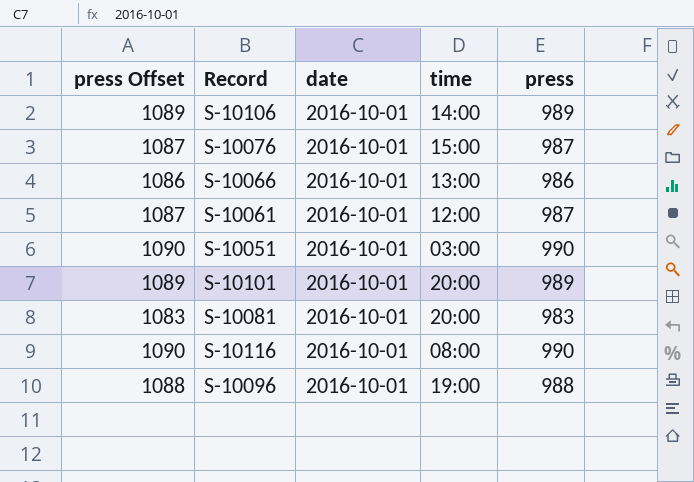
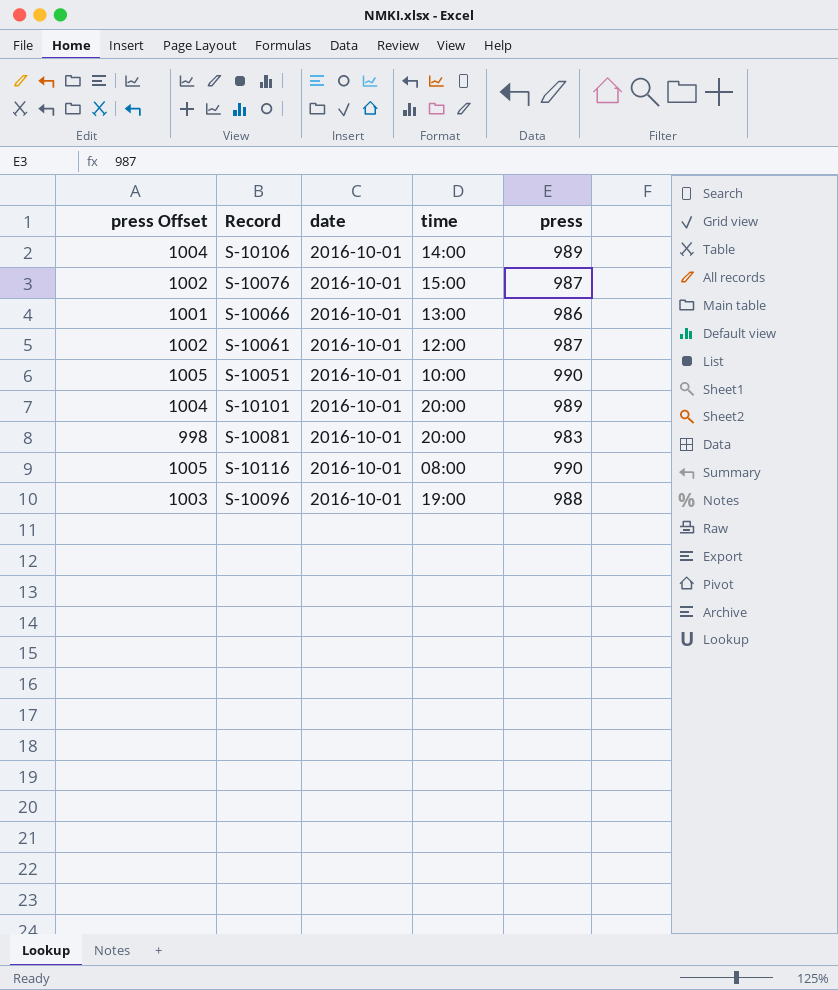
column press Offset | formula: [press] + 100 -> [press] + 15
S-10051 | time: 03:00 -> 10:00

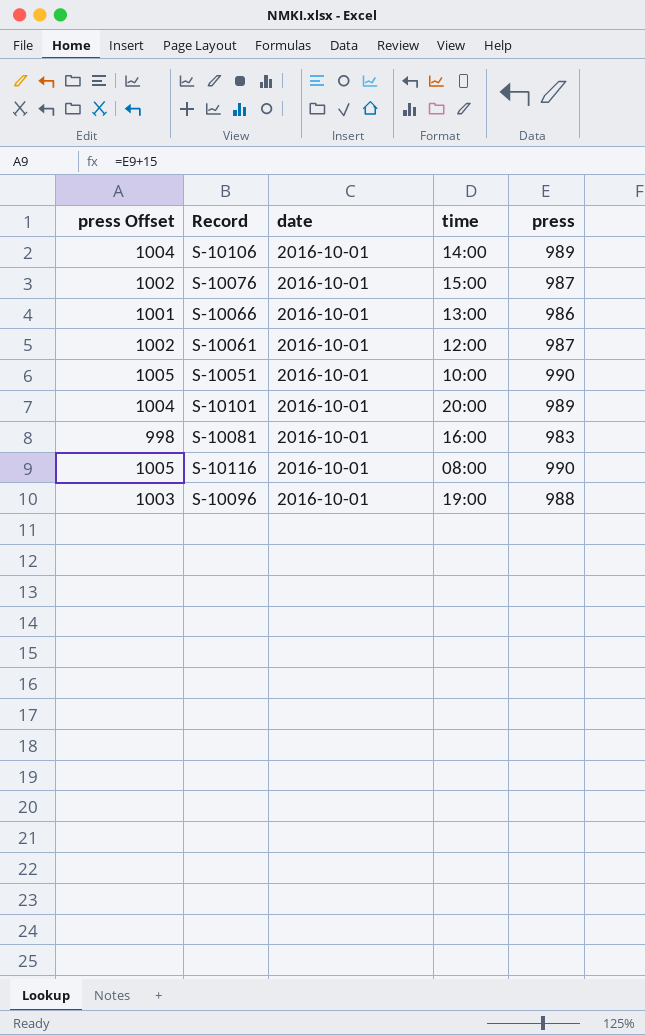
S-10081 | time: 20:00 -> 16:00

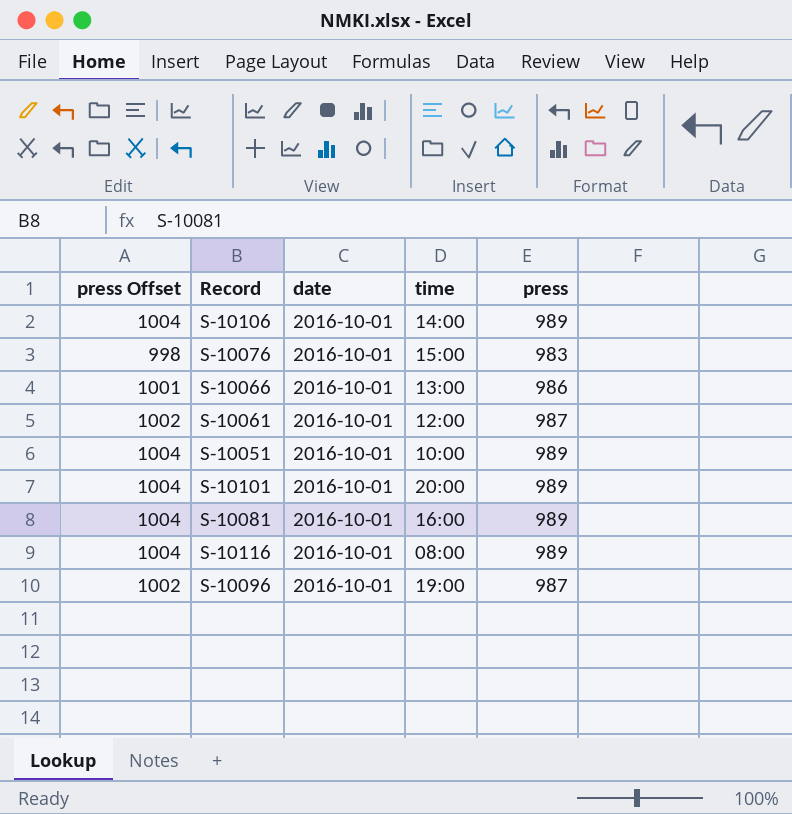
S-10076 | press Offset: 1002 -> 998
S-10076 | press: 987 -> 983
S-10051 | press Offset: 1005 -> 1004
S-10051 | press: 990 -> 989
S-10081 | press Offset: 998 -> 1004
S-10081 | press: 983 -> 989
S-10116 | press Offset: 1005 -> 1004
S-10116 | press: 990 -> 989
S-10096 | press Offset: 1003 -> 1002
S-10096 | press: 988 -> 987

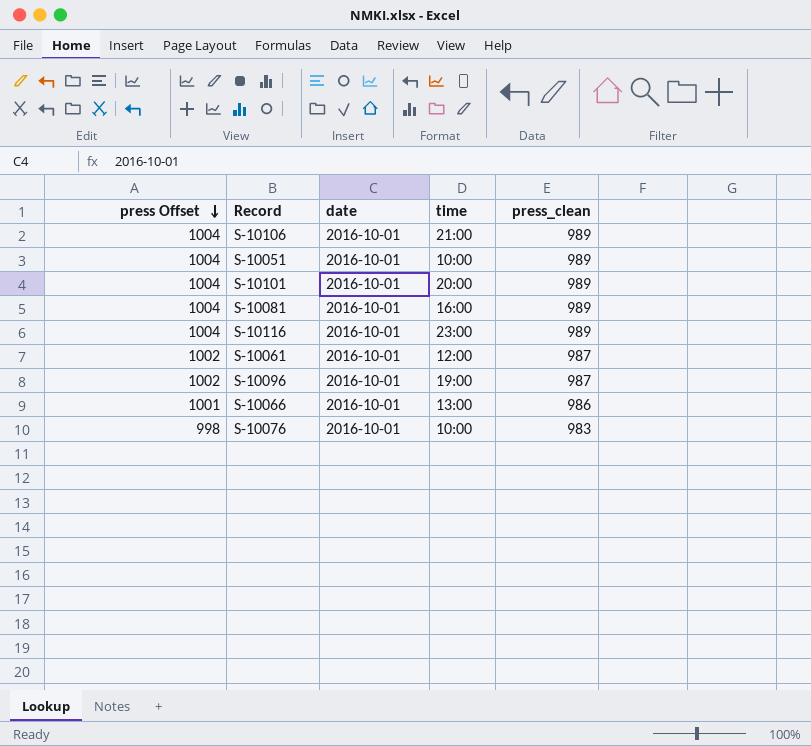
row order: none -> press Offset descending
column name: press -> press_clean
S-10106 | time: 14:00 -> 21:00
S-10116 | time: 08:00 -> 23:00
S-10076 | time: 15:00 -> 10:00

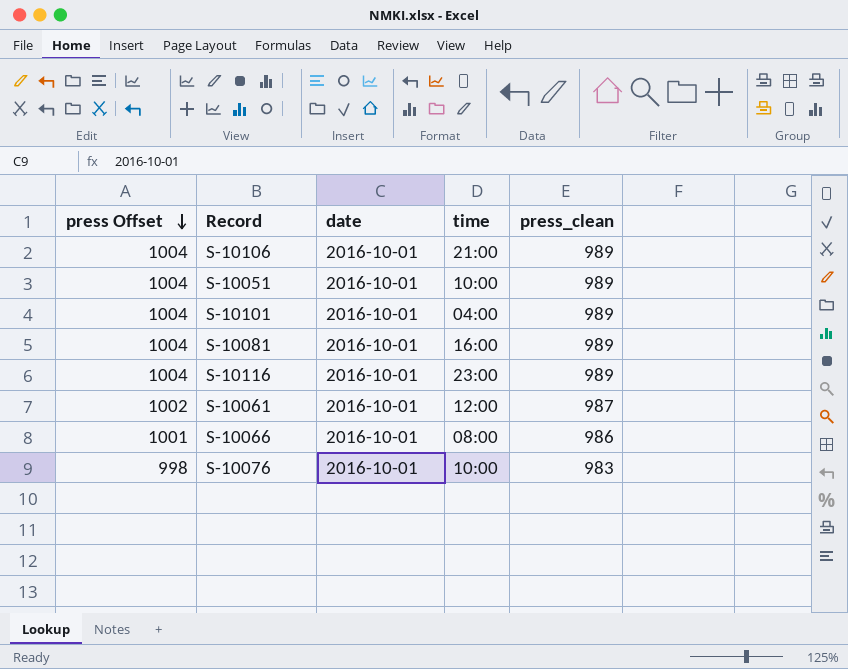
row S-10096: 1002 | 2016-10-01 | 19:00 | 987 -> none
S-10101 | time: 20:00 -> 04:00
S-10066 | time: 13:00 -> 08:00

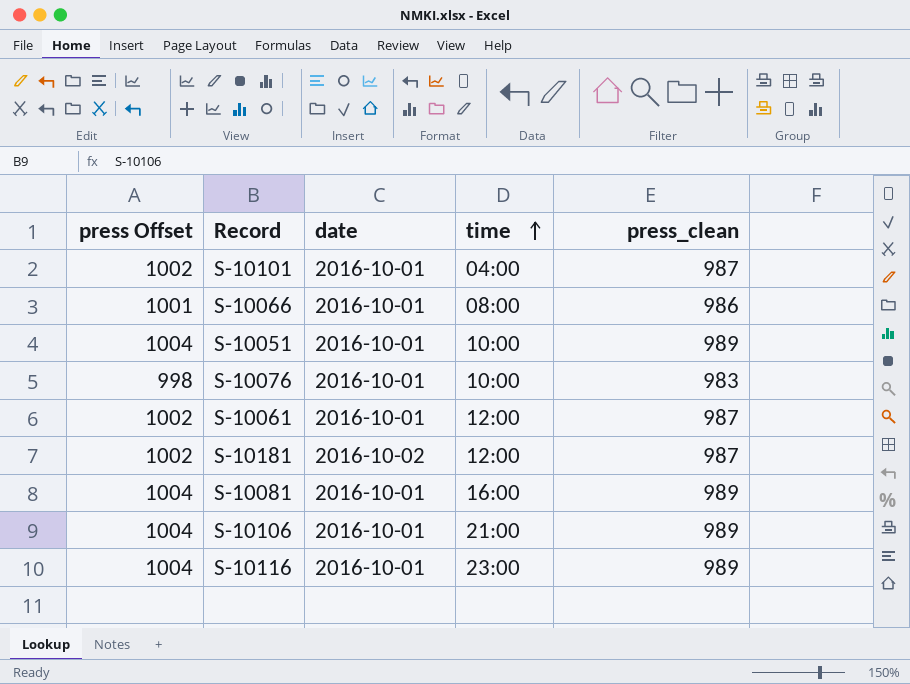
row order: press Offset descending -> time ascending
S-10101 | press Offset: 1004 -> 1002
S-10101 | press_clean: 989 -> 987
row S-10181: none -> 1002 | 2016-10-02 | 12:00 | 987

